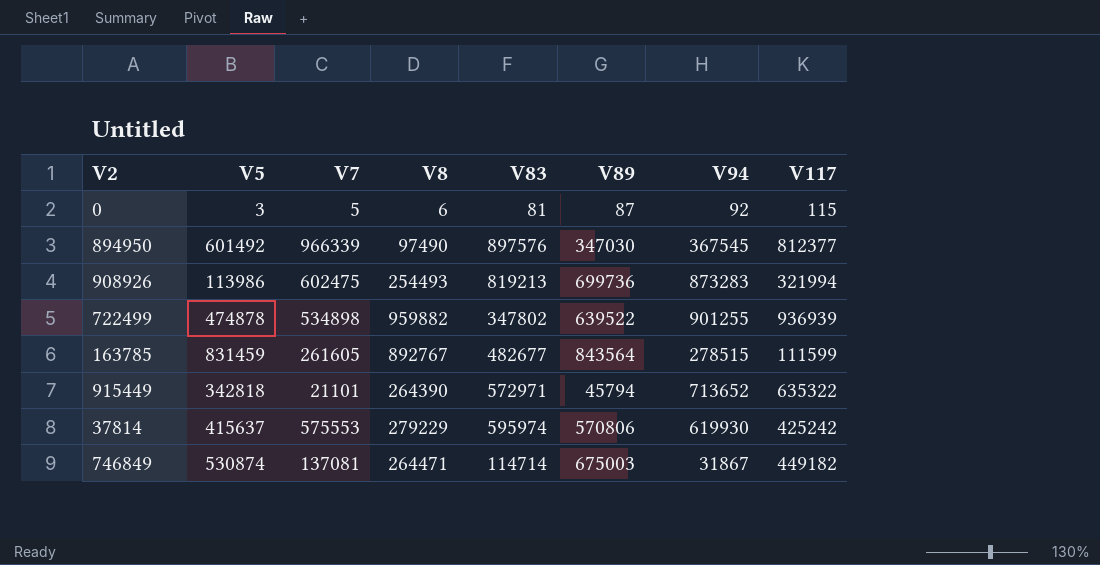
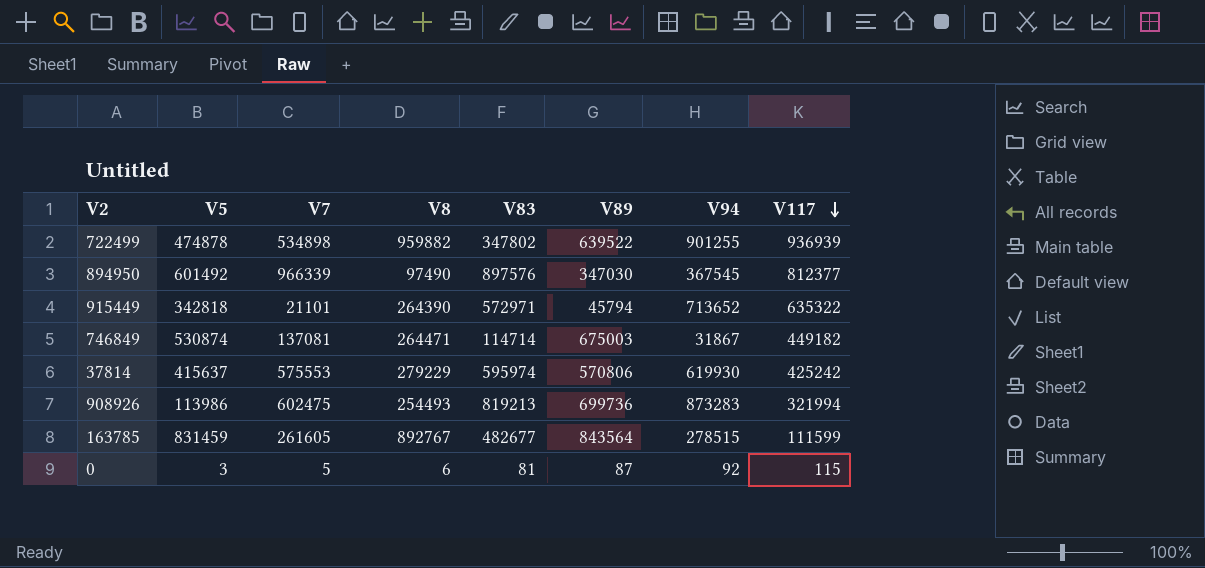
row order: none -> V117 descending

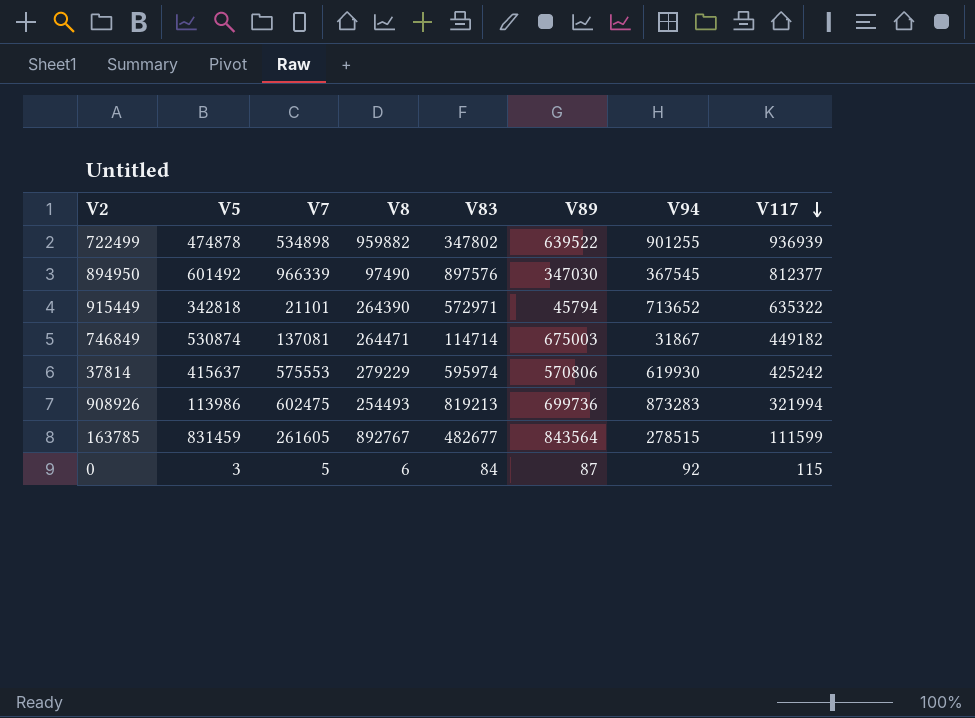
0 | V83: 81 -> 84

